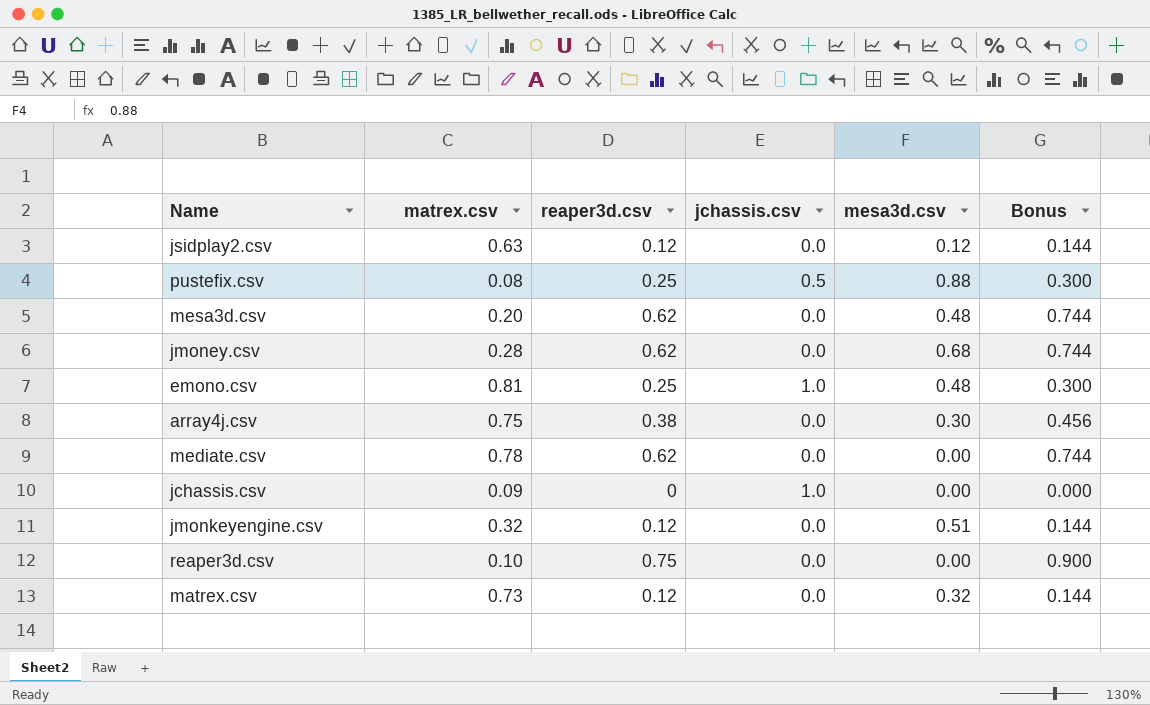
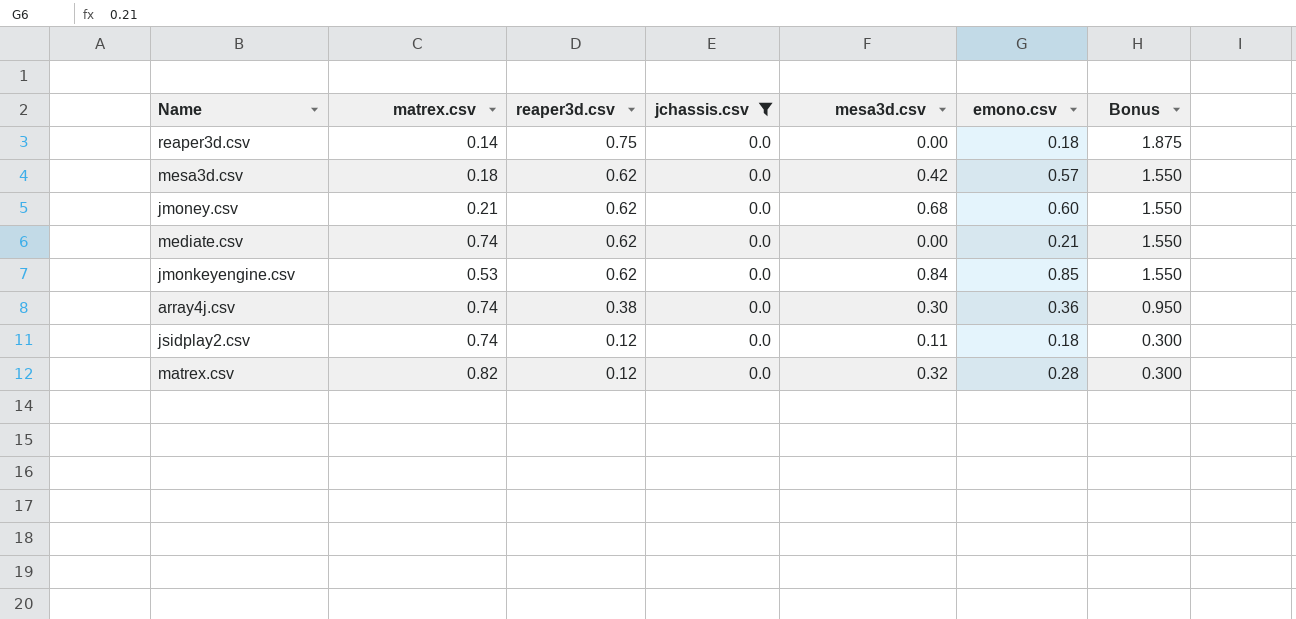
filter: none -> jchassis.csv = 0.0
row order: none -> reaper3d.csv descending
column emono.csv | position: none -> 6
column Bonus | formula: [reaper3d.csv] * 1.2 -> [reaper3d.csv] * 2.5
reaper3d.csv | matrex.csv: 0.10 -> 0.14
mesa3d.csv | matrex.csv: 0.20 -> 0.18
mesa3d.csv | mesa3d.csv: 0.48 -> 0.42
jmoney.csv | matrex.csv: 0.28 -> 0.21
mediate.csv | matrex.csv: 0.78 -> 0.74
jmonkeyengine.csv | matrex.csv: 0.32 -> 0.53
jmonkeyengine.csv | reaper3d.csv: 0.12 -> 0.62
jmonkeyengine.csv | mesa3d.csv: 0.51 -> 0.84
array4j.csv | matrex.csv: 0.75 -> 0.74
jsidplay2.csv | matrex.csv: 0.63 -> 0.74
jsidplay2.csv | mesa3d.csv: 0.12 -> 0.11
matrex.csv | matrex.csv: 0.73 -> 0.82

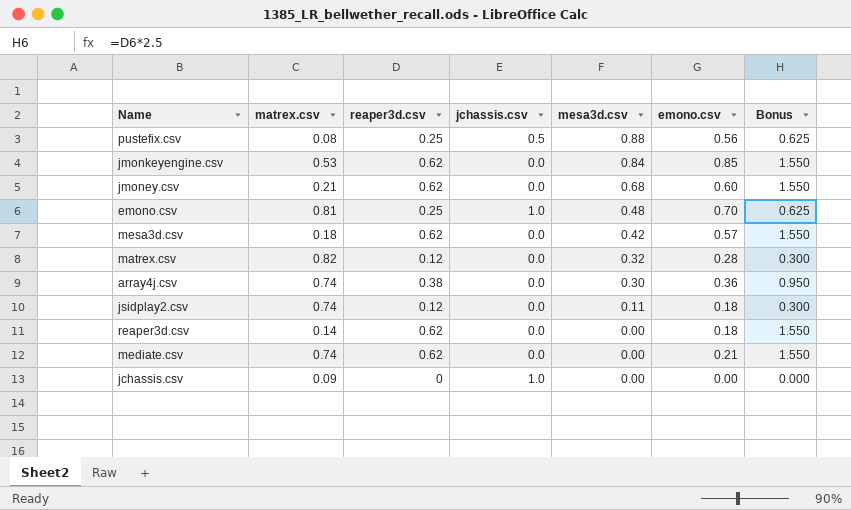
filter: jchassis.csv = 0.0 -> none
row order: reaper3d.csv descending -> mesa3d.csv descending
reaper3d.csv | reaper3d.csv: 0.75 -> 0.62
reaper3d.csv | Bonus: 1.875 -> 1.550

